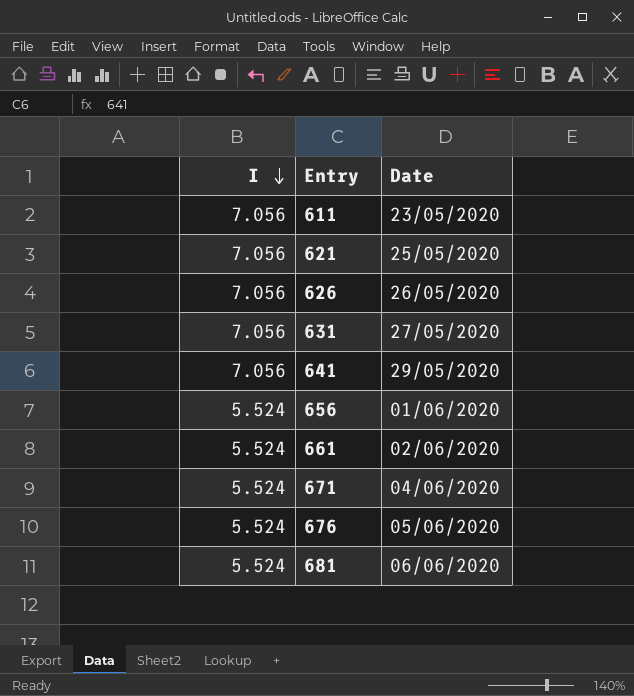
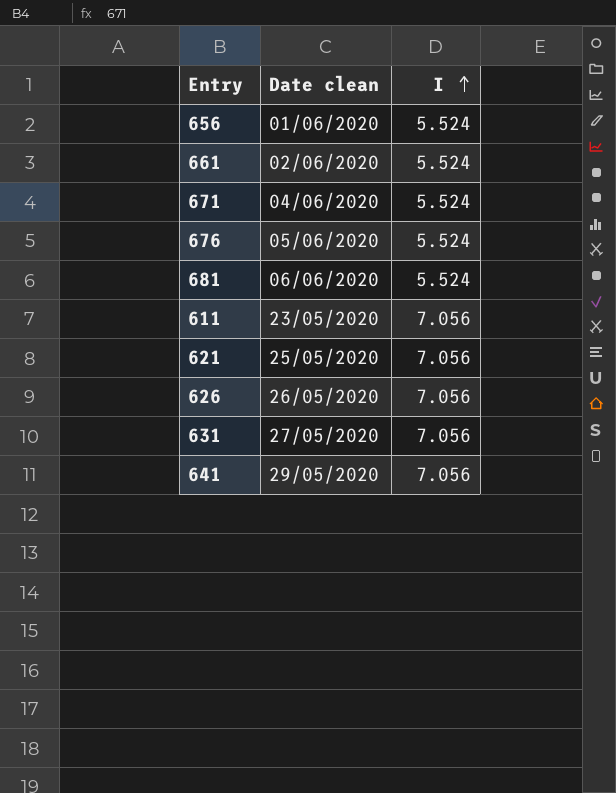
row order: I descending -> I ascending
column name: Date -> Date clean
column I | position: 1 -> 3

